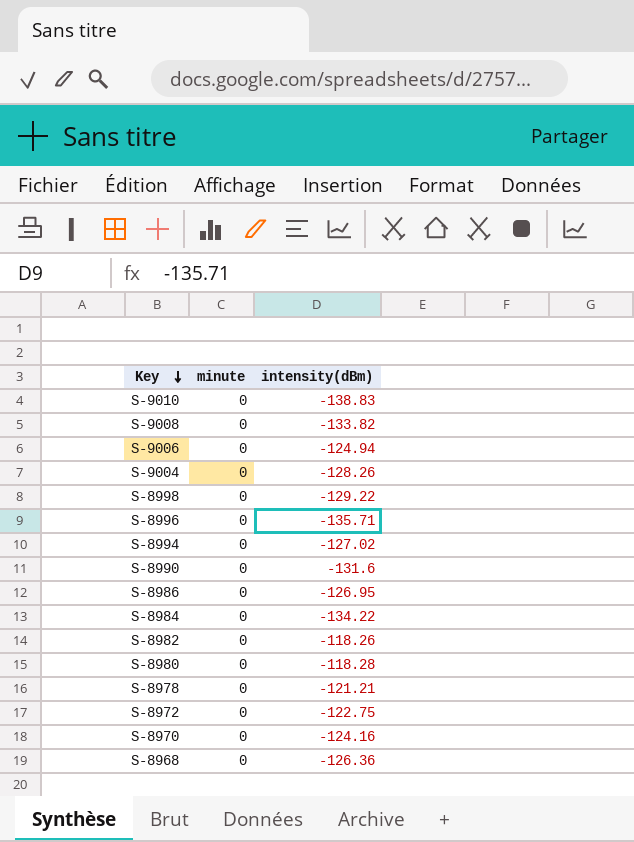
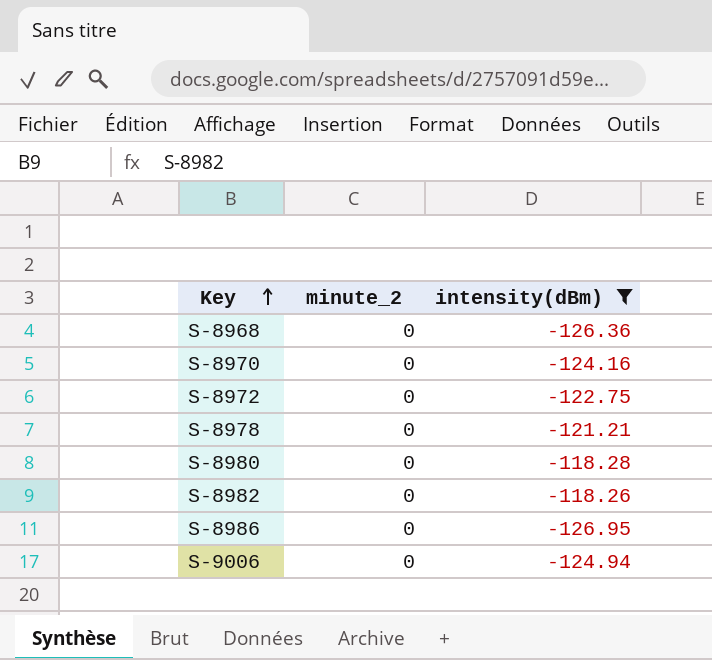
filter: none -> intensity(dBm) >= -126.95
row order: Key descending -> Key ascending
column name: minute -> minute_2

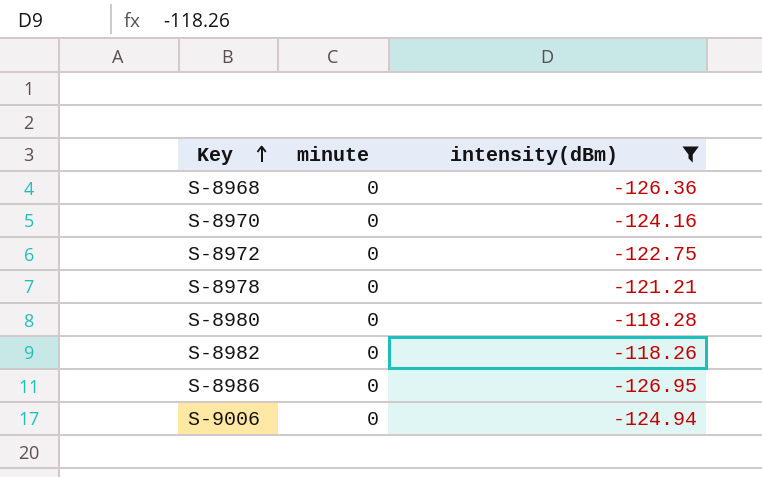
column name: minute_2 -> minute

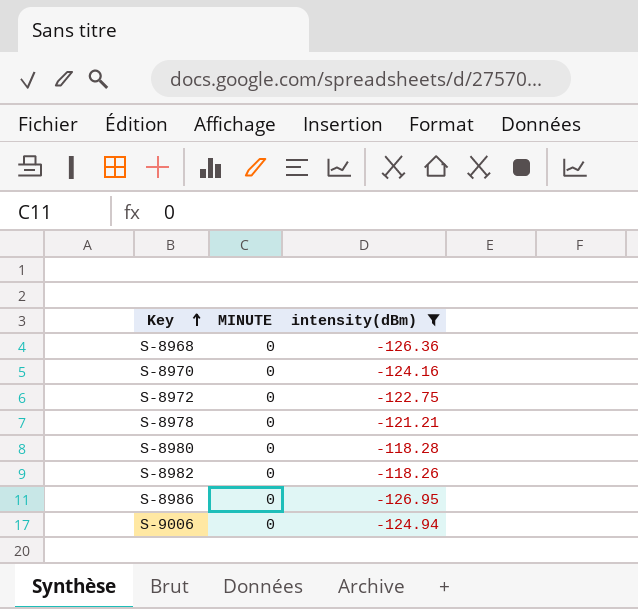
column name: minute -> MINUTE

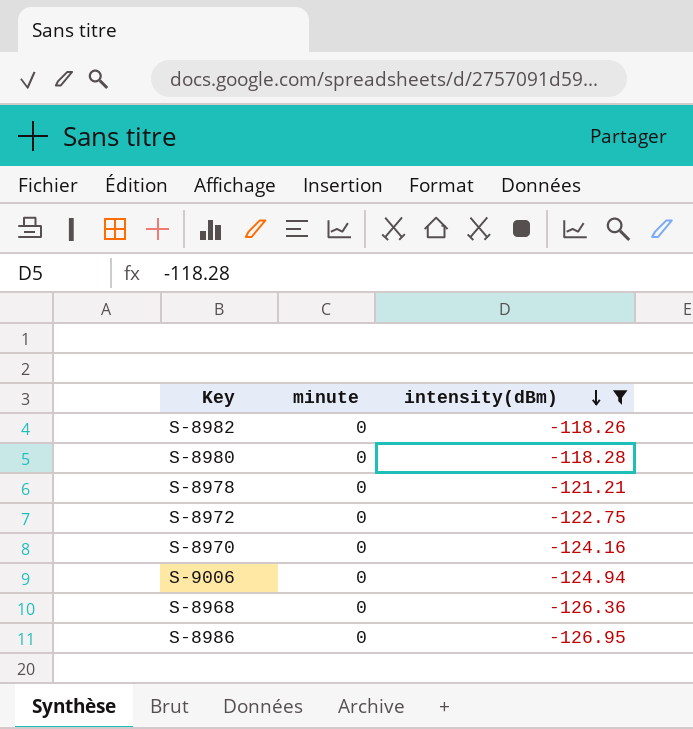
row order: Key ascending -> intensity(dBm) descending
column name: MINUTE -> minute

